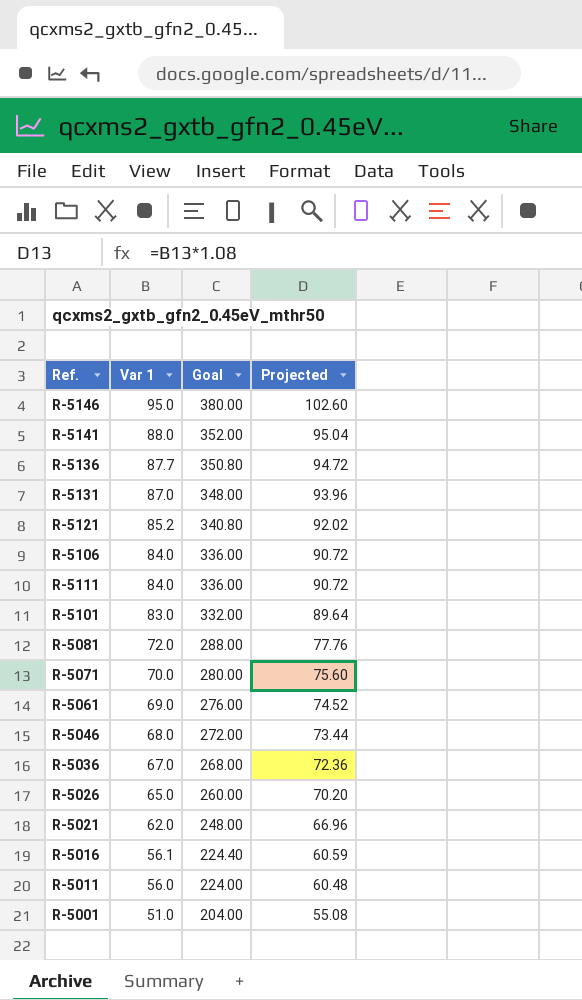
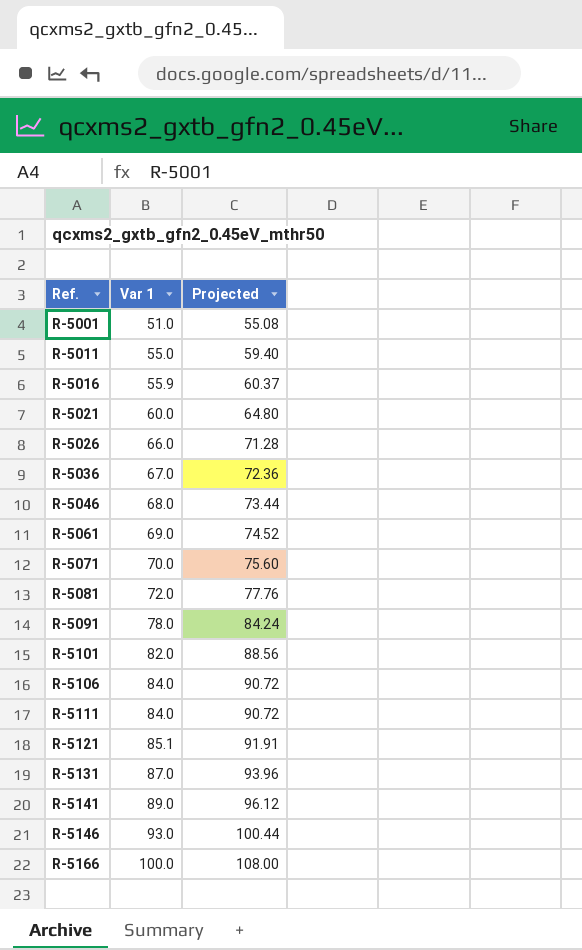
row order: Var 1 descending -> Ref. ascending
column Goal | formula: [Var 1] * 4 -> none
row R-5136: 87.7 | 350.80 | 94.72 -> none
R-5011 | Var 1: 56.0 -> 55.0
R-5011 | Projected: 60.48 -> 59.40
R-5016 | Var 1: 56.1 -> 55.9
R-5016 | Projected: 60.59 -> 60.37
R-5021 | Var 1: 62.0 -> 60.0
R-5021 | Projected: 66.96 -> 64.80
R-5026 | Var 1: 65.0 -> 66.0
R-5026 | Projected: 70.20 -> 71.28
row R-5091: none -> 78.0 | 84.24
R-5101 | Var 1: 83.0 -> 82.0
R-5101 | Projected: 89.64 -> 88.56
R-5121 | Var 1: 85.2 -> 85.1
R-5121 | Projected: 92.02 -> 91.91
R-5141 | Var 1: 88.0 -> 89.0
R-5141 | Projected: 95.04 -> 96.12
R-5146 | Var 1: 95.0 -> 93.0
R-5146 | Projected: 102.60 -> 100.44
row R-5166: none -> 100.0 | 108.00

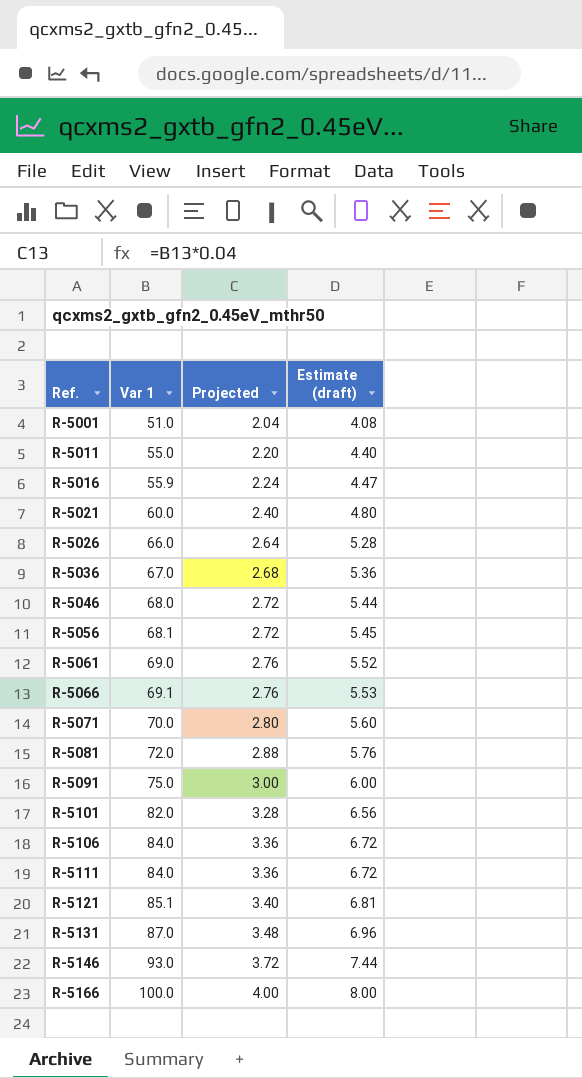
column Projected | formula: [Var 1] * 1.08 -> [Var 1] * 0.04
column Estimate (draft) | formula: none -> [Var 1] * 0.08
row R-5141: 89.0 | 96.12 -> none
row R-5056: none -> 68.1 | 2.72 | 5.45
row R-5066: none -> 69.1 | 2.76 | 5.53
R-5091 | Var 1: 78.0 -> 75.0

